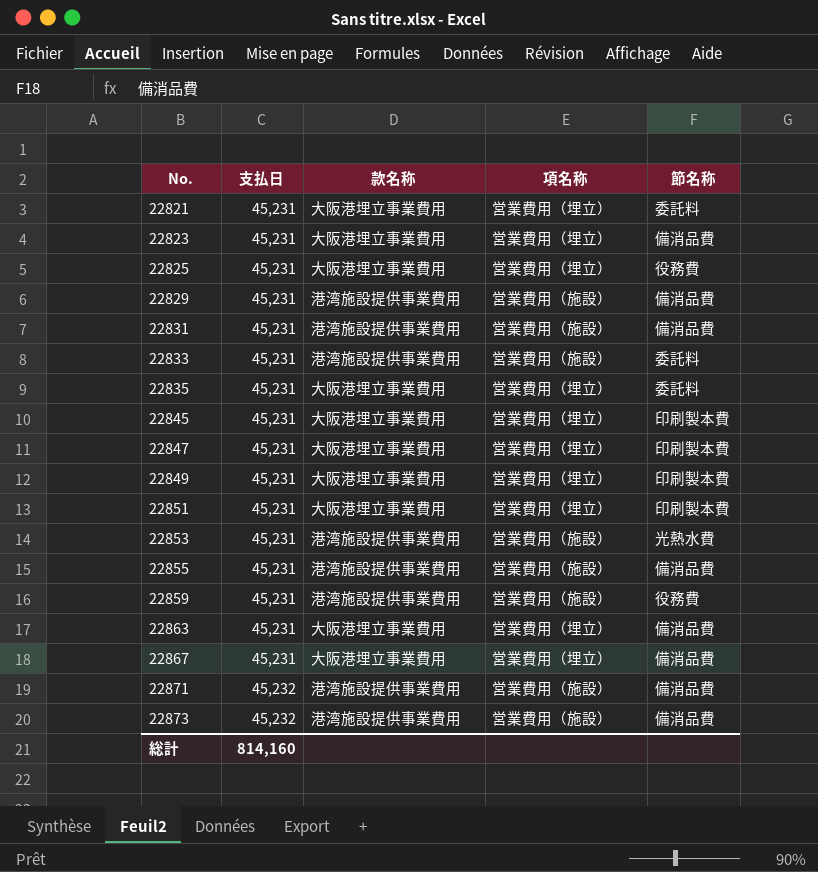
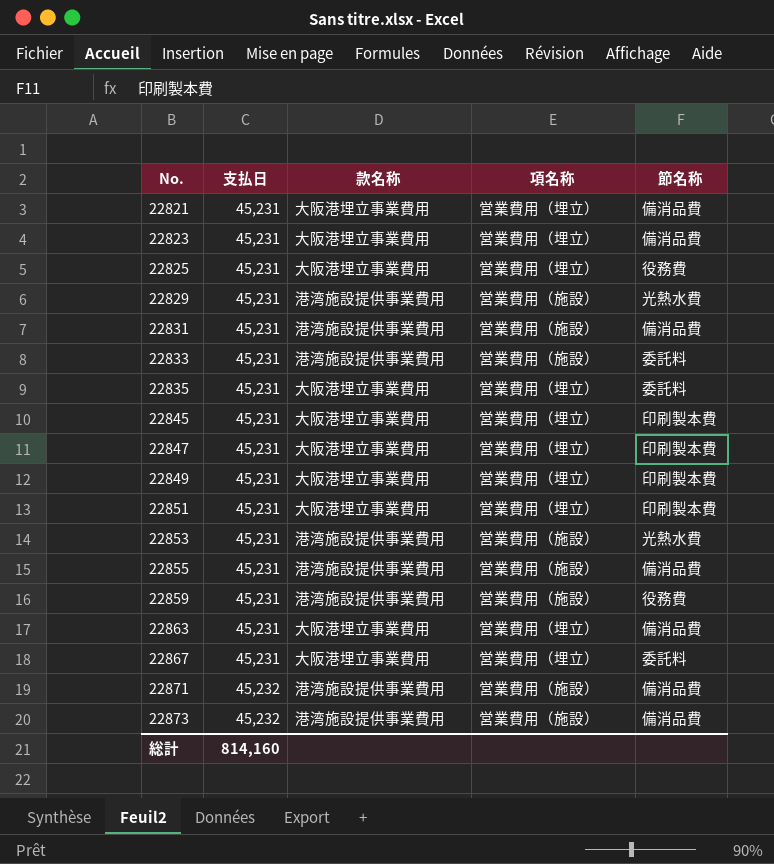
22821 | 節名称: 委託料 -> 備消品費
22829 | 節名称: 備消品費 -> 光熱水費
22867 | 節名称: 備消品費 -> 委託料

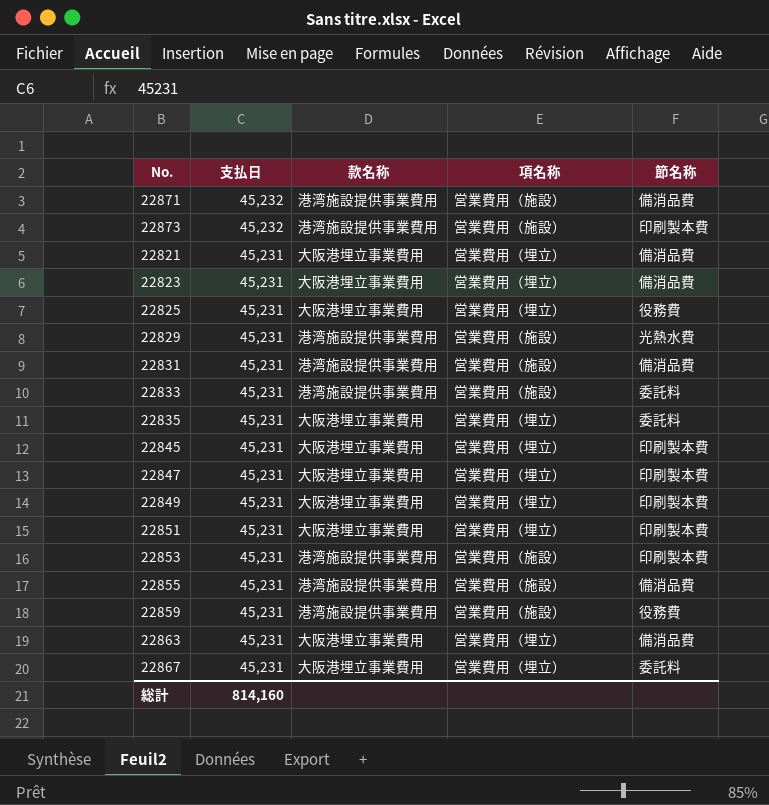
row order: No. ascending -> 支払日 descending
22873 | 節名称: 備消品費 -> 印刷製本費
22853 | 節名称: 光熱水費 -> 印刷製本費

